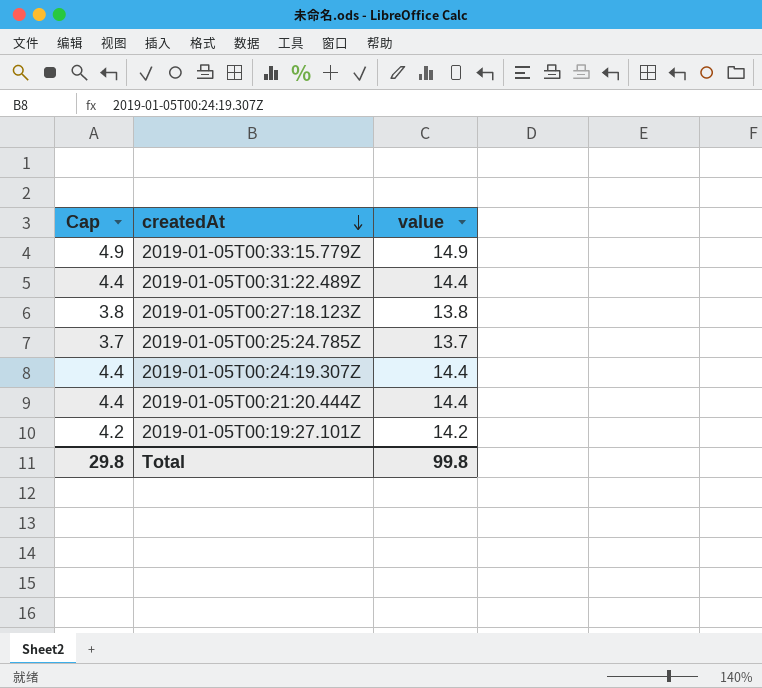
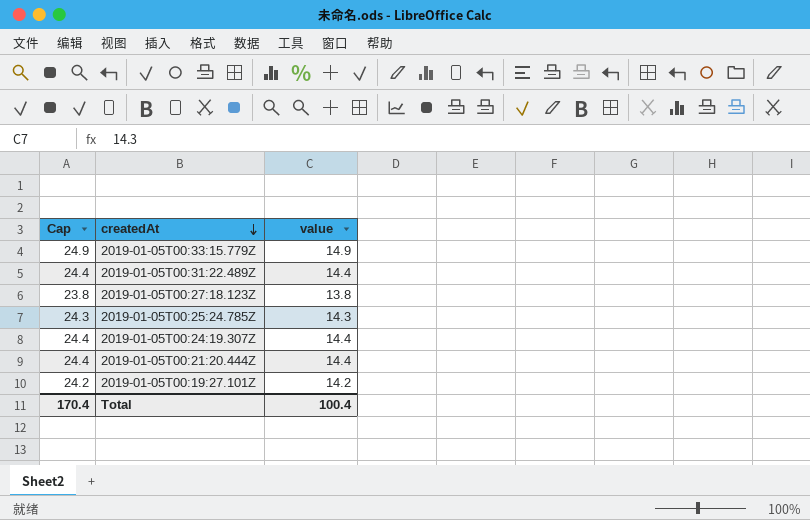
column Cap | formula: [value] - 10 -> [value] + 10
2019-01-05T00:25:24.785Z | value: 13.7 -> 14.3
Total | Cap: 29.8 -> 170.4
Total | value: 99.8 -> 100.4

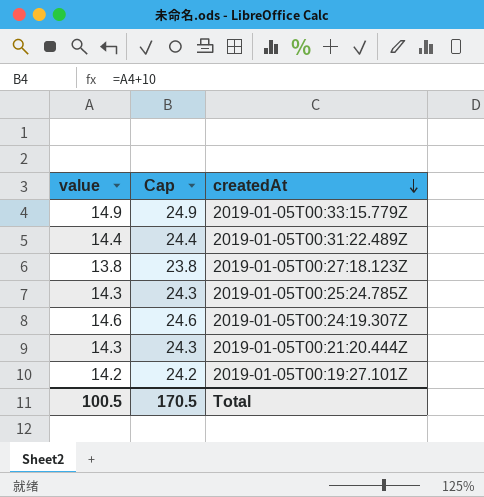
column value | position: 3 -> 1
2019-01-05T00:24:19.307Z | value: 14.4 -> 14.6
2019-01-05T00:24:19.307Z | Cap: 24.4 -> 24.6
2019-01-05T00:21:20.444Z | value: 14.4 -> 14.3
2019-01-05T00:21:20.444Z | Cap: 24.4 -> 24.3
Total | value: 100.4 -> 100.5
Total | Cap: 170.4 -> 170.5

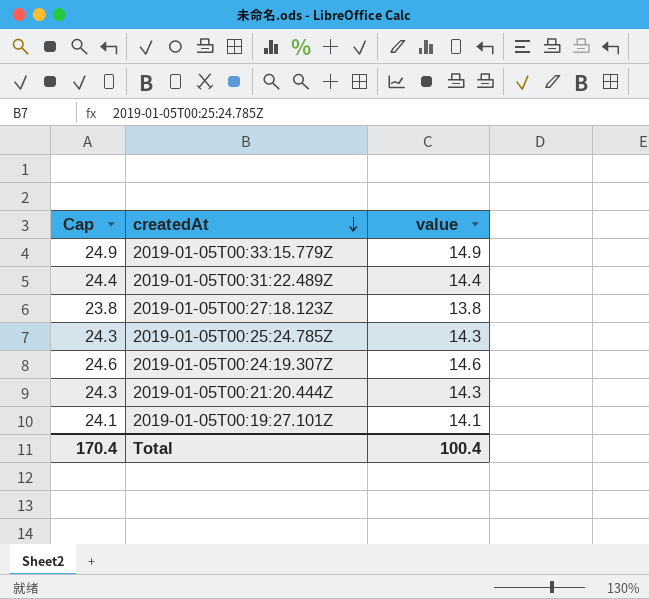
column value | position: 1 -> 3
2019-01-05T00:19:27.101Z | Cap: 24.2 -> 24.1
2019-01-05T00:19:27.101Z | value: 14.2 -> 14.1
Total | Cap: 170.5 -> 170.4
Total | value: 100.5 -> 100.4

